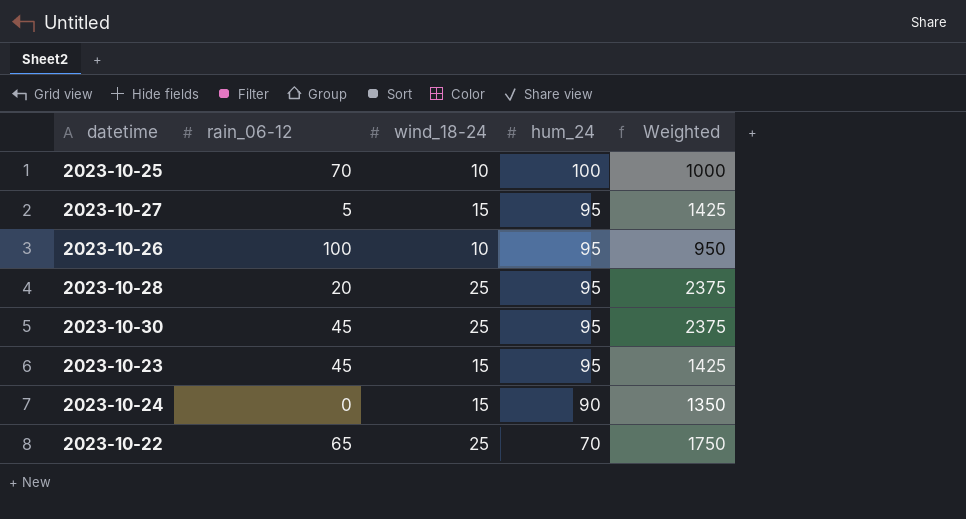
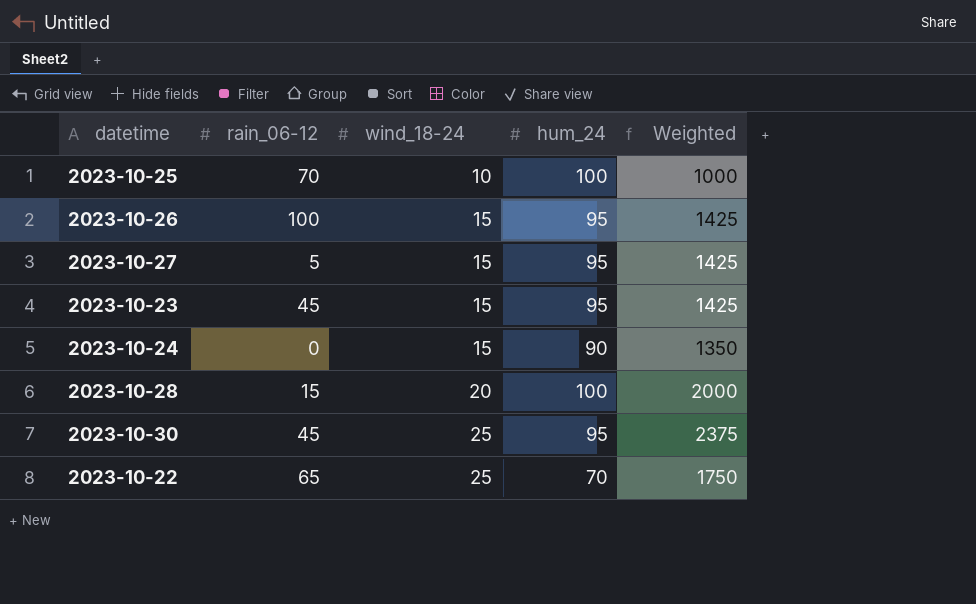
row order: hum_24 descending -> wind_18-24 ascending
2023-10-26 | wind_18-24: 10 -> 15
2023-10-26 | Weighted: 950 -> 1425
2023-10-28 | rain_06-12: 20 -> 15
2023-10-28 | wind_18-24: 25 -> 20
2023-10-28 | hum_24: 95 -> 100
2023-10-28 | Weighted: 2375 -> 2000

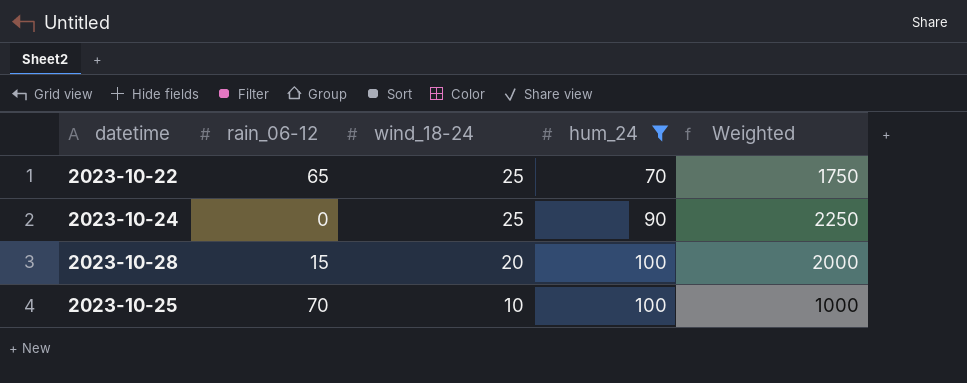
filter: none -> hum_24 != 95
row order: wind_18-24 ascending -> wind_18-24 descending
2023-10-24 | wind_18-24: 15 -> 25
2023-10-24 | Weighted: 1350 -> 2250

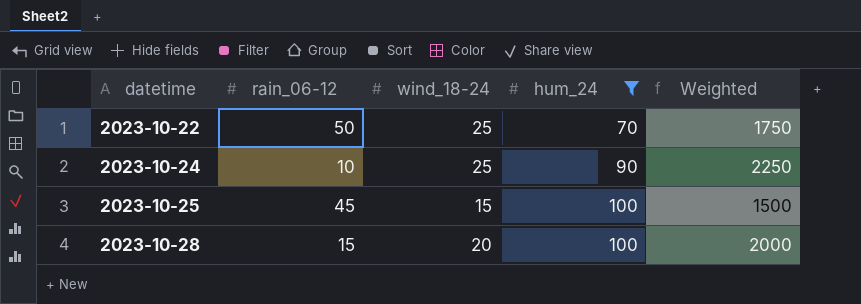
row order: wind_18-24 descending -> datetime ascending
2023-10-22 | rain_06-12: 65 -> 50
2023-10-24 | rain_06-12: 0 -> 10
2023-10-25 | rain_06-12: 70 -> 45
2023-10-25 | wind_18-24: 10 -> 15
2023-10-25 | Weighted: 1000 -> 1500

